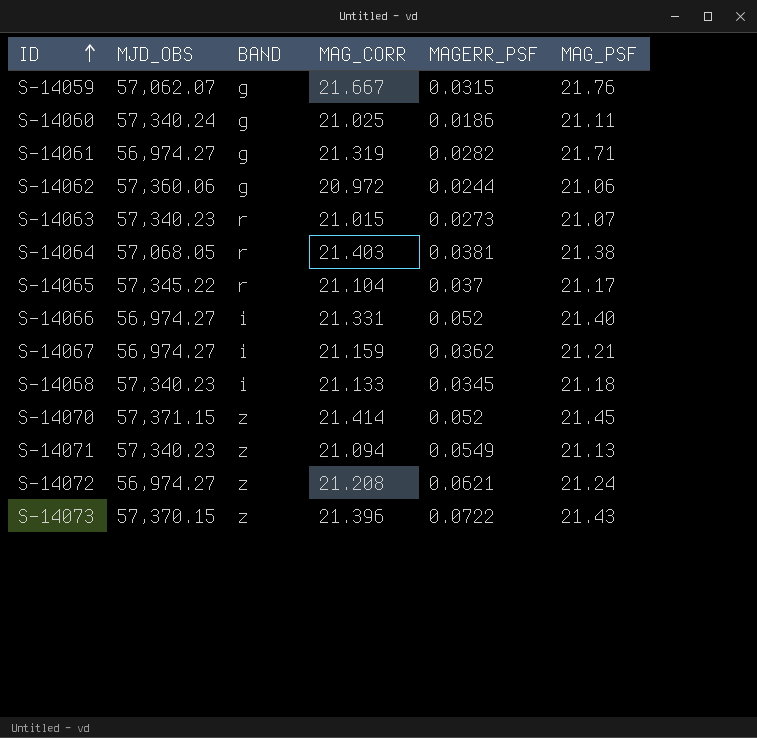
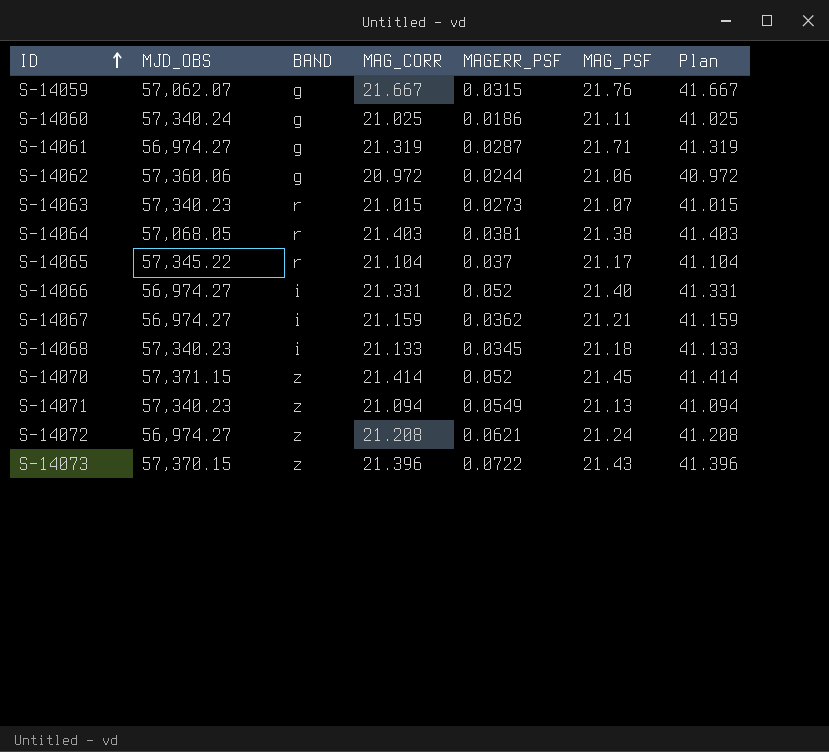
column Plan | formula: none -> [MAG_CORR] + 20
S-14061 | MAGERR_PSF: 0.0282 -> 0.0287

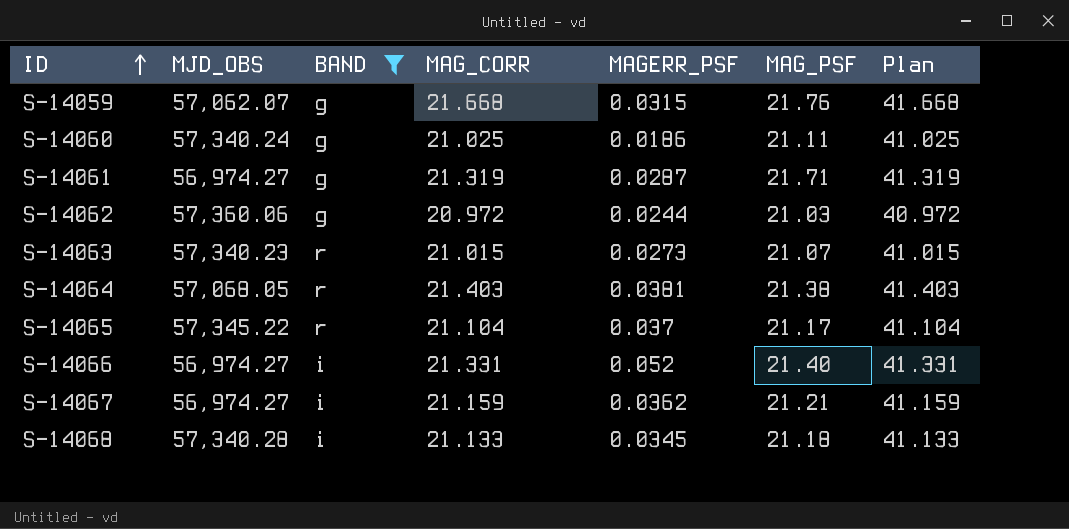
filter: none -> BAND != z
S-14059 | MAG_CORR: 21.667 -> 21.668
S-14059 | Plan: 41.667 -> 41.668
S-14062 | MAG_PSF: 21.06 -> 21.03
S-14068 | MJD_OBS: 57,340.23 -> 57,340.28

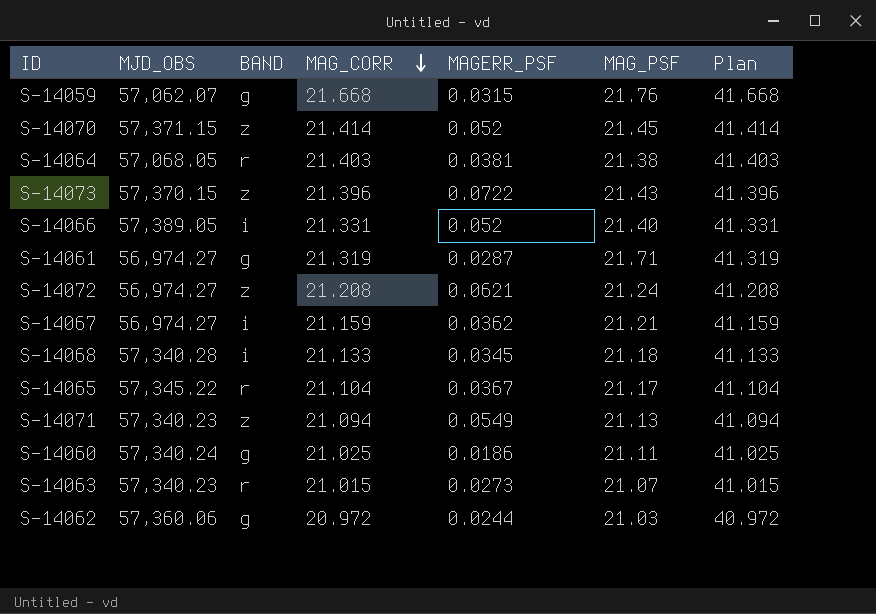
filter: BAND != z -> none
row order: ID ascending -> MAG_CORR descending
S-14066 | MJD_OBS: 56,974.27 -> 57,389.05
S-14065 | MAGERR_PSF: 0.037 -> 0.0367

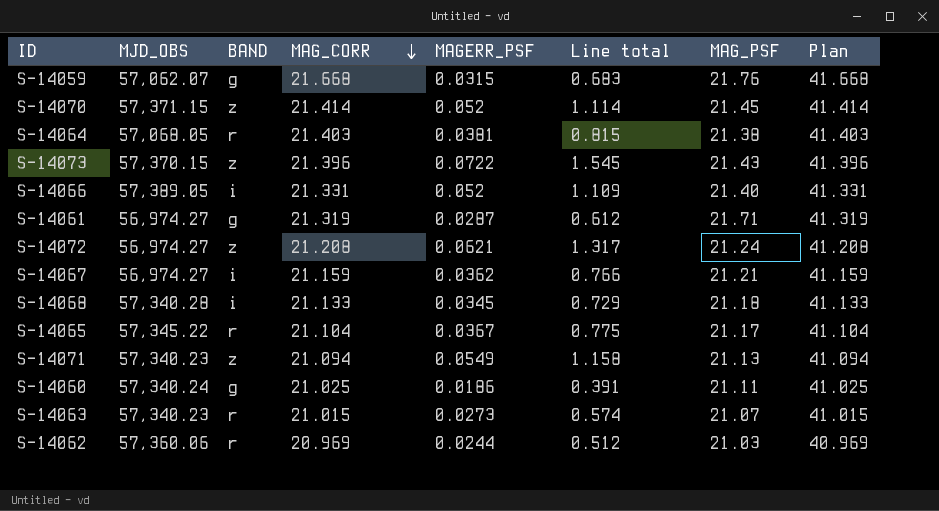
column Line total | formula: none -> [MAG_CORR] * [MAGERR_PSF]
S-14062 | BAND: g -> r
S-14062 | MAG_CORR: 20.972 -> 20.969
S-14062 | Plan: 40.972 -> 40.969

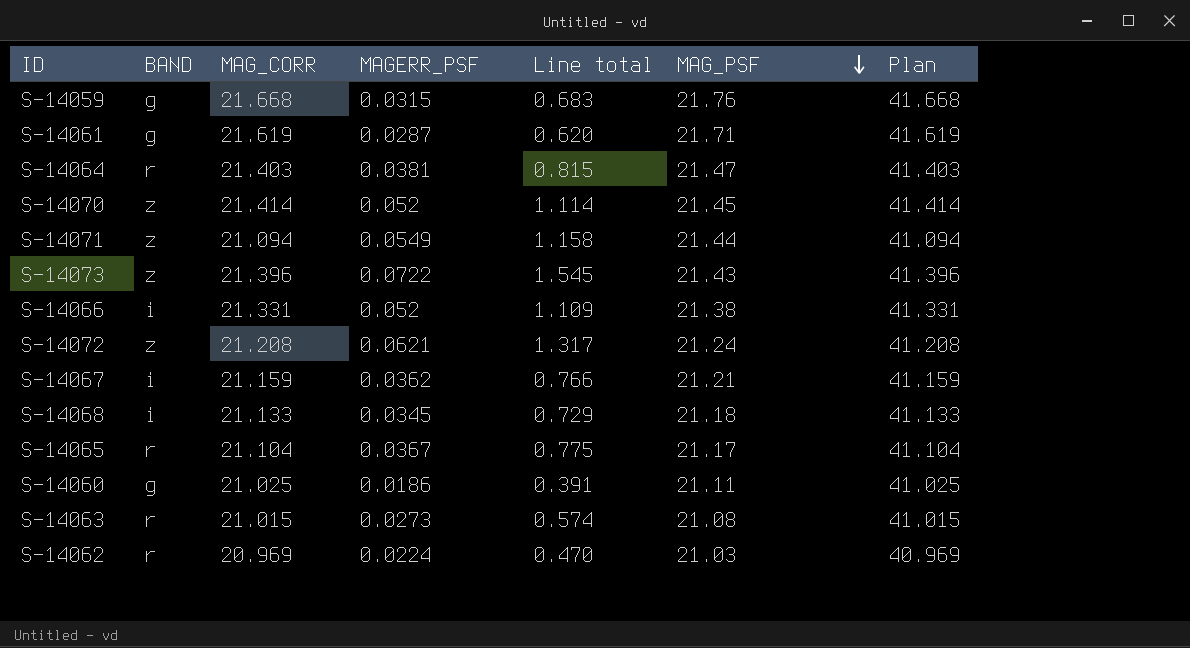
row order: MAG_CORR descending -> MAG_PSF descending
column MJD_OBS | position: 2 -> none
S-14061 | MAG_CORR: 21.319 -> 21.619
S-14061 | Line total: 0.612 -> 0.620
S-14061 | Plan: 41.319 -> 41.619
S-14064 | MAG_PSF: 21.38 -> 21.47
S-14071 | MAG_PSF: 21.13 -> 21.44
S-14066 | MAG_PSF: 21.40 -> 21.38
S-14063 | MAG_PSF: 21.07 -> 21.08
S-14062 | MAGERR_PSF: 0.0244 -> 0.0224
S-14062 | Line total: 0.512 -> 0.470

